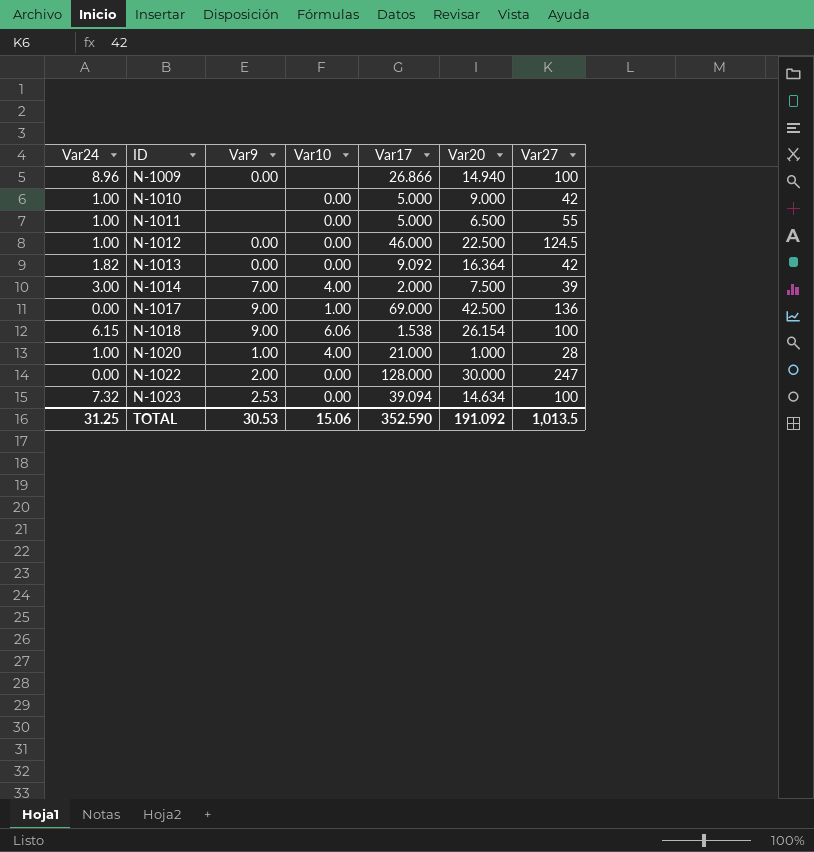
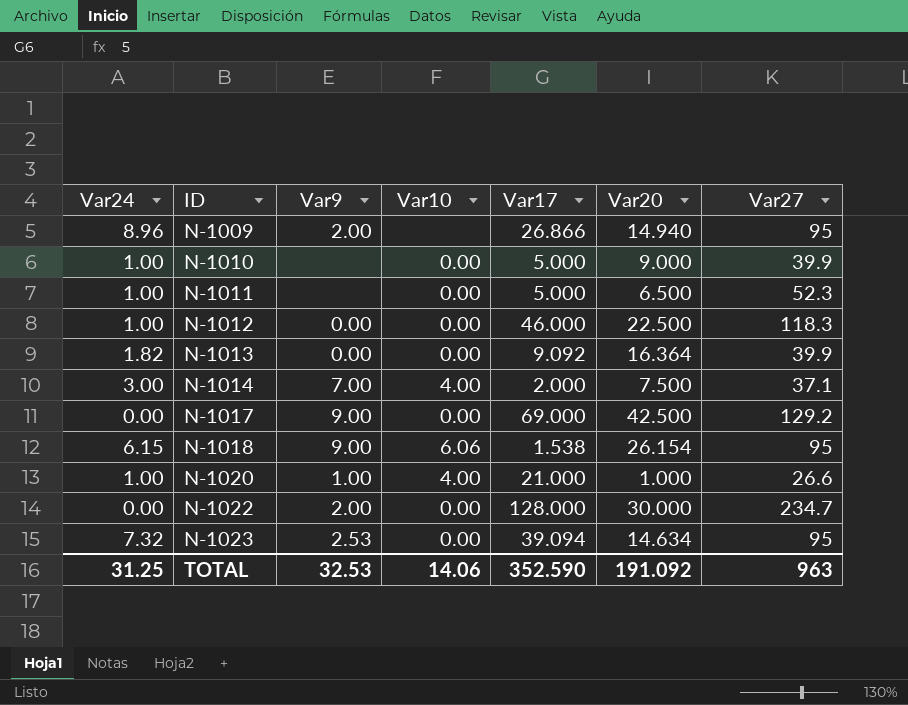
N-1009 | Var9: 0.00 -> 2.00
N-1009 | Var27: 100 -> 95
N-1010 | Var27: 42 -> 39.9
N-1011 | Var27: 55 -> 52.3
N-1012 | Var27: 124.5 -> 118.3
N-1013 | Var27: 42 -> 39.9
N-1014 | Var27: 39 -> 37.1
N-1017 | Var10: 1.00 -> 0.00
N-1017 | Var27: 136 -> 129.2
N-1018 | Var27: 100 -> 95
N-1020 | Var27: 28 -> 26.6
N-1022 | Var27: 247 -> 234.7
N-1023 | Var27: 100 -> 95
TOTAL | Var9: 30.53 -> 32.53
TOTAL | Var10: 15.06 -> 14.06
TOTAL | Var27: 1,013.5 -> 963

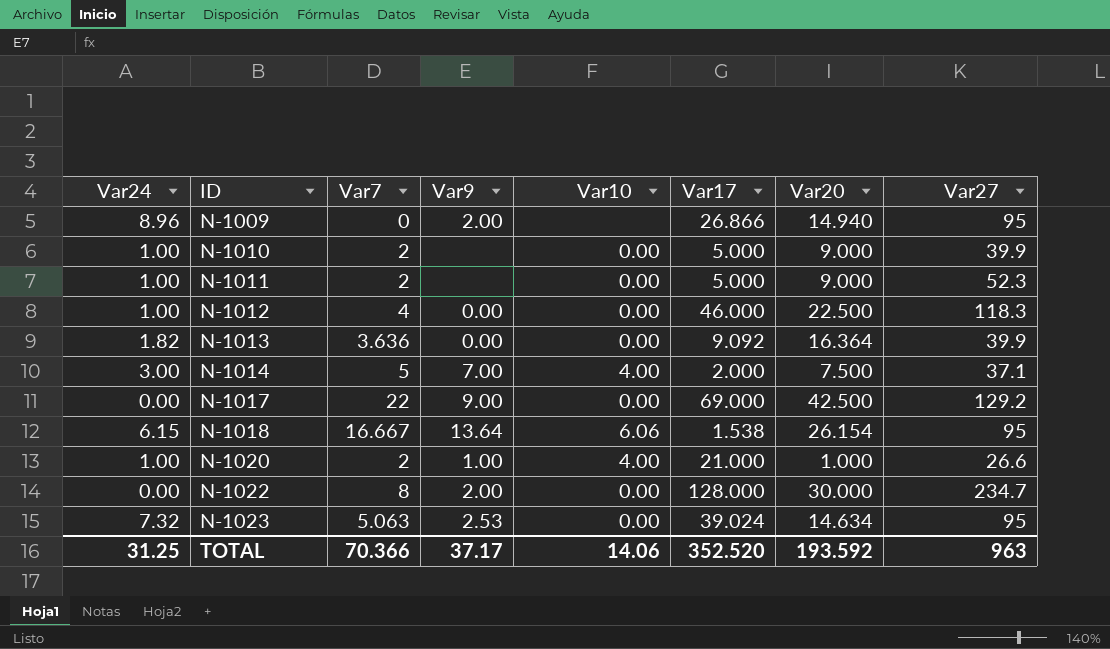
column Var7 | position: none -> 3
N-1011 | Var20: 6.500 -> 9.000
N-1018 | Var9: 9.00 -> 13.64
N-1023 | Var17: 39.094 -> 39.024
TOTAL | Var9: 32.53 -> 37.17
TOTAL | Var17: 352.590 -> 352.520
TOTAL | Var20: 191.092 -> 193.592

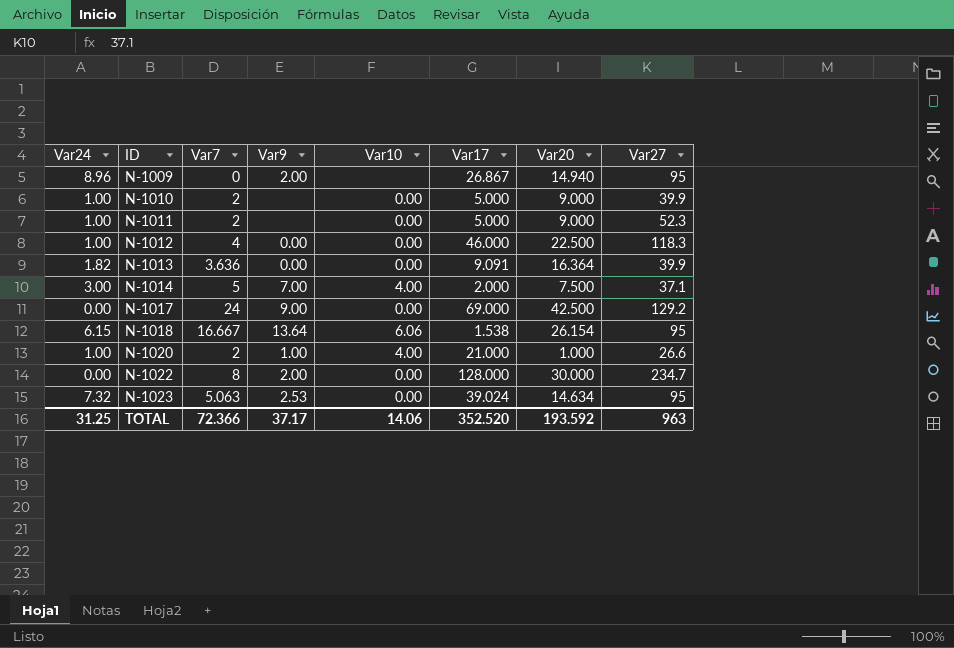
N-1009 | Var17: 26.866 -> 26.867
N-1013 | Var17: 9.092 -> 9.091
N-1017 | Var7: 22 -> 24
TOTAL | Var7: 70.366 -> 72.366

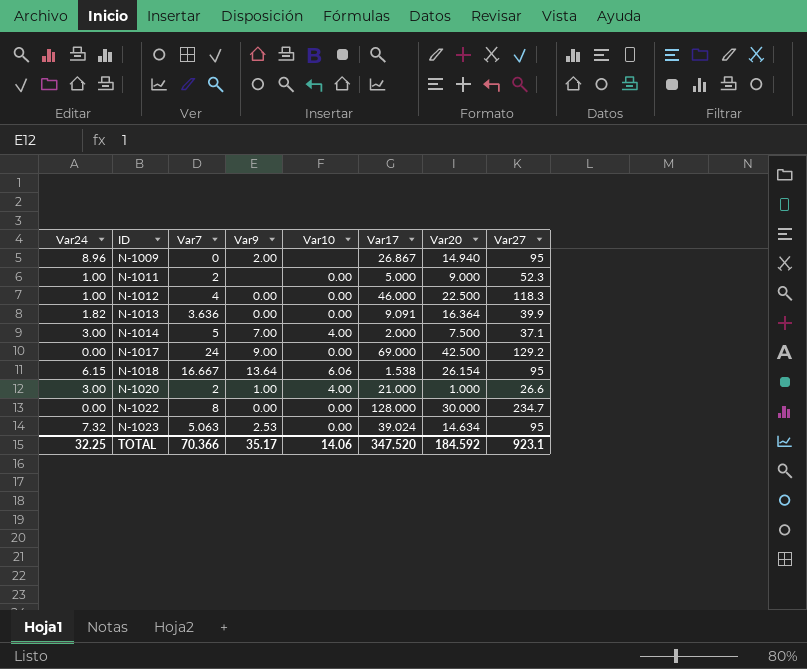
row N-1010: 1.00 | 2 | none | 0.00 | 5.000 | 9.000 | 39.9 -> none
N-1020 | Var24: 1.00 -> 3.00
N-1022 | Var9: 2.00 -> 0.00
TOTAL | Var24: 31.25 -> 32.25
TOTAL | Var7: 72.366 -> 70.366
TOTAL | Var9: 37.17 -> 35.17
TOTAL | Var17: 352.520 -> 347.520
TOTAL | Var20: 193.592 -> 184.592
TOTAL | Var27: 963 -> 923.1

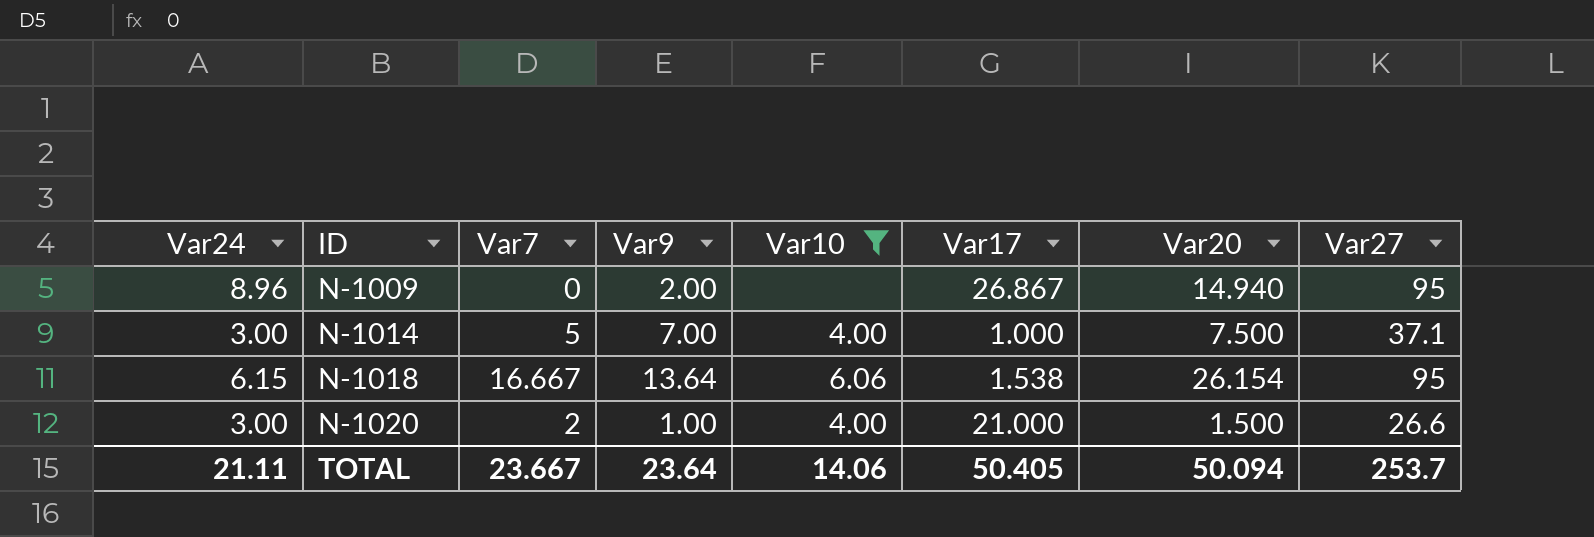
filter: none -> Var10 != 0.00
N-1014 | Var17: 2.000 -> 1.000
N-1020 | Var20: 1.000 -> 1.500
TOTAL | Var24: 32.25 -> 21.11
TOTAL | Var7: 70.366 -> 23.667
TOTAL | Var9: 35.17 -> 23.64
TOTAL | Var17: 347.520 -> 50.405
TOTAL | Var20: 184.592 -> 50.094
TOTAL | Var27: 923.1 -> 253.7

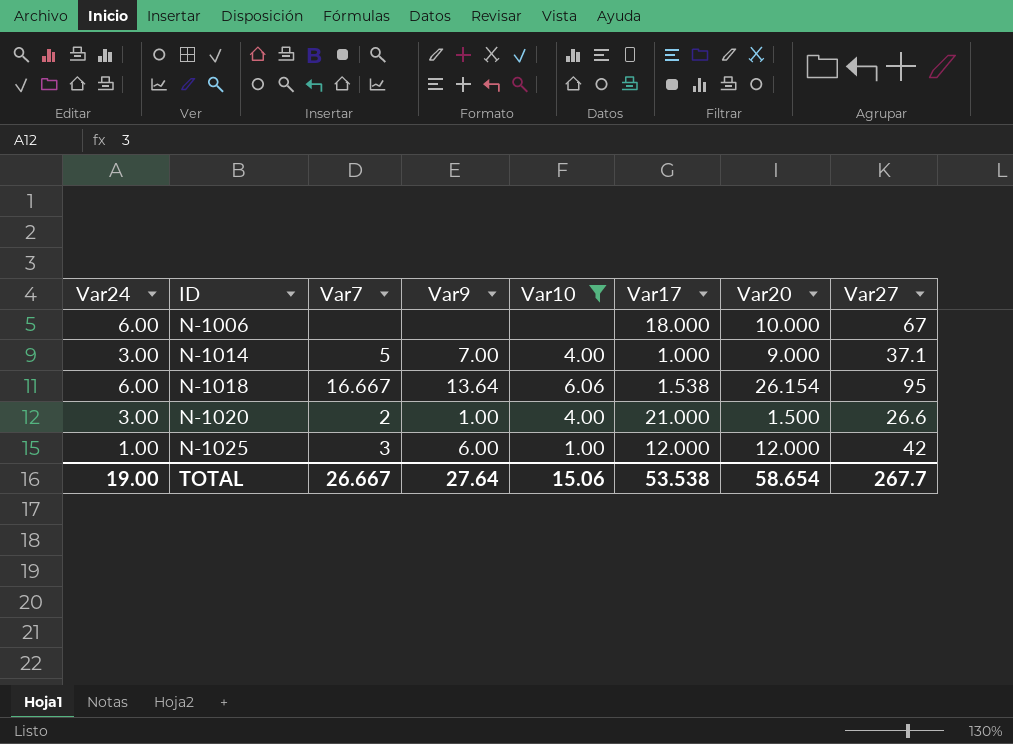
row N-1009: 8.96 | 0 | 2.00 | none | 26.867 | 14.940 | 95 -> none
row N-1006: none -> 6.00 | none | none | none | 18.000 | 10.000 | 67
N-1014 | Var20: 7.500 -> 9.000
N-1018 | Var24: 6.15 -> 6.00
row N-1025: none -> 1.00 | 3 | 6.00 | 1.00 | 12.000 | 12.000 | 42
TOTAL | Var24: 21.11 -> 19.00
TOTAL | Var7: 23.667 -> 26.667
TOTAL | Var9: 23.64 -> 27.64
TOTAL | Var10: 14.06 -> 15.06
TOTAL | Var17: 50.405 -> 53.538
TOTAL | Var20: 50.094 -> 58.654
TOTAL | Var27: 253.7 -> 267.7

